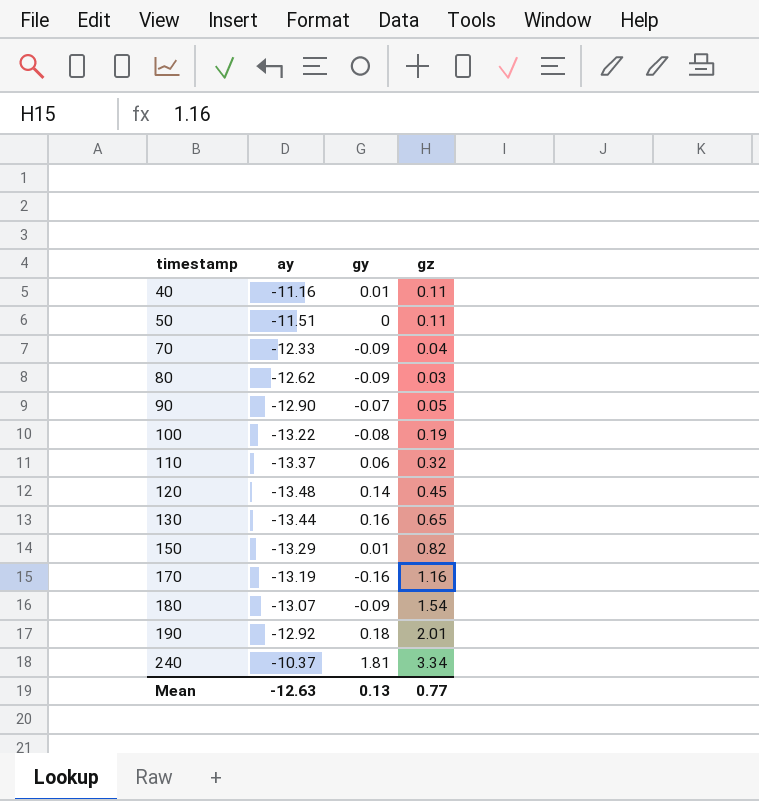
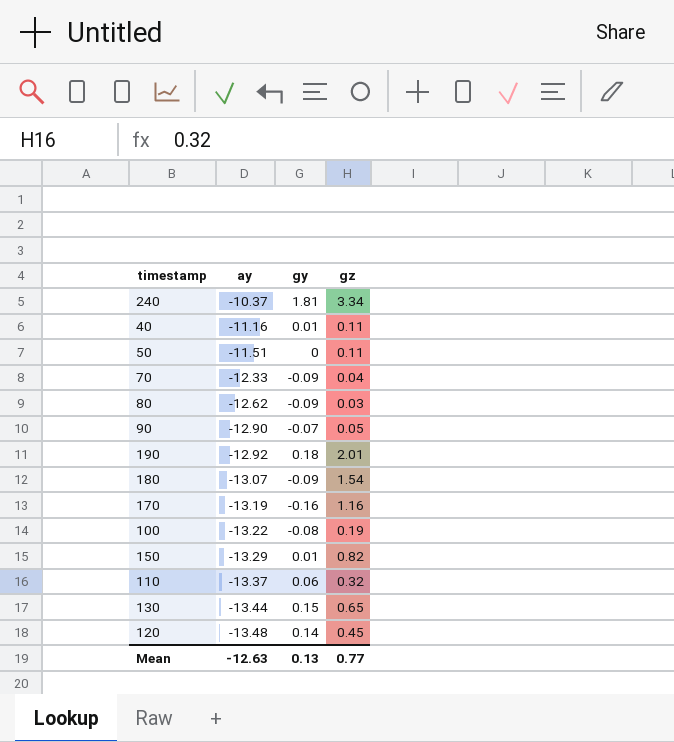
row order: timestamp ascending -> ay descending
130 | gy: 0.16 -> 0.15

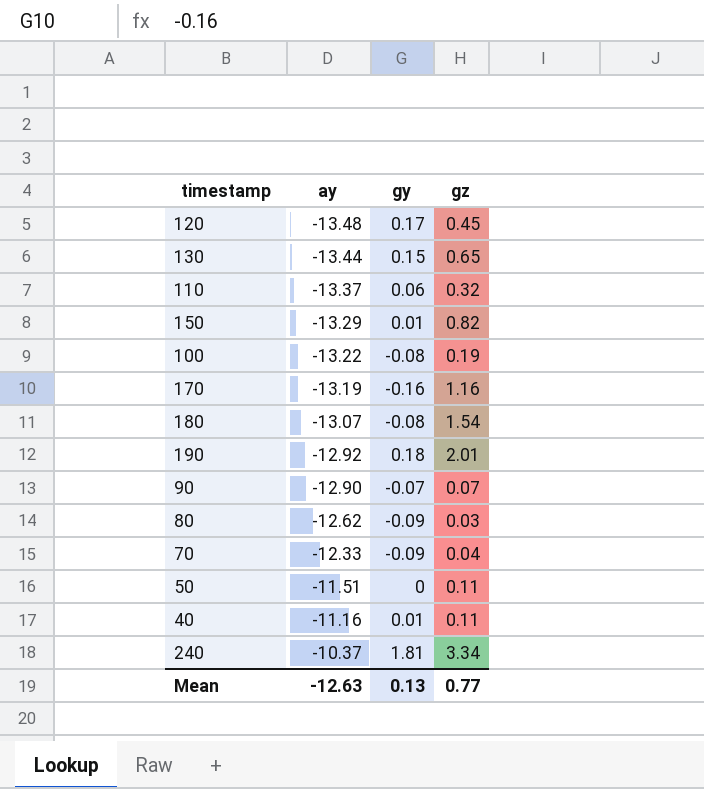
row order: ay descending -> ay ascending
120 | gy: 0.14 -> 0.17
180 | gy: -0.09 -> -0.08
90 | gz: 0.05 -> 0.07

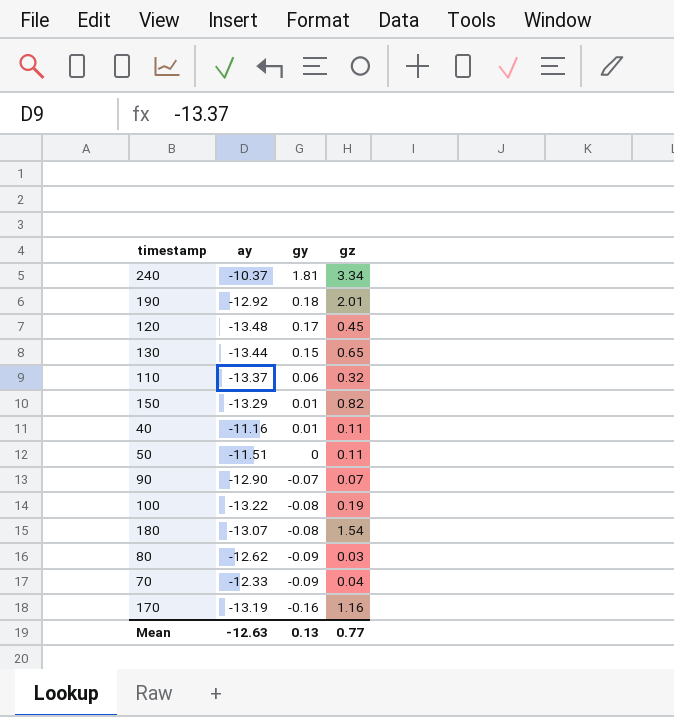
row order: ay ascending -> gy descending

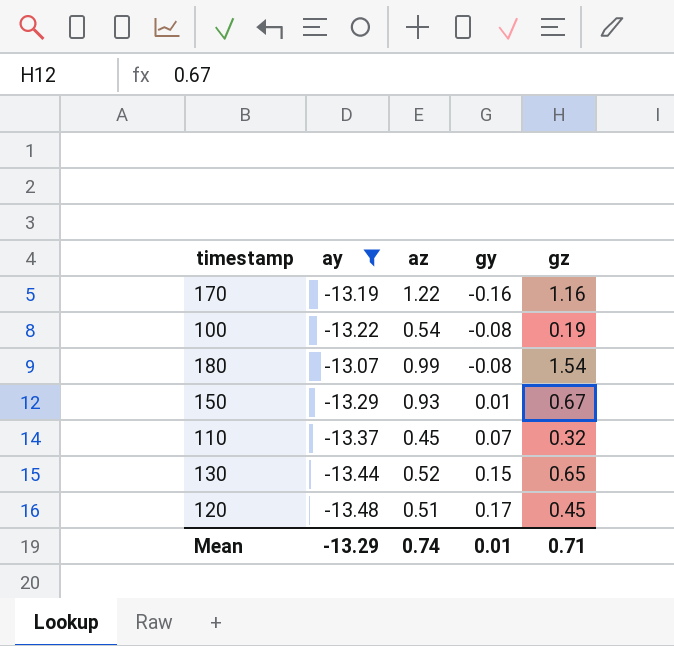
filter: none -> ay <= -13.07
row order: gy descending -> gy ascending
column az | position: none -> 3
150 | gz: 0.82 -> 0.67
110 | gy: 0.06 -> 0.07
Mean | ay: -12.63 -> -13.29
Mean | gy: 0.13 -> 0.01
Mean | gz: 0.77 -> 0.71

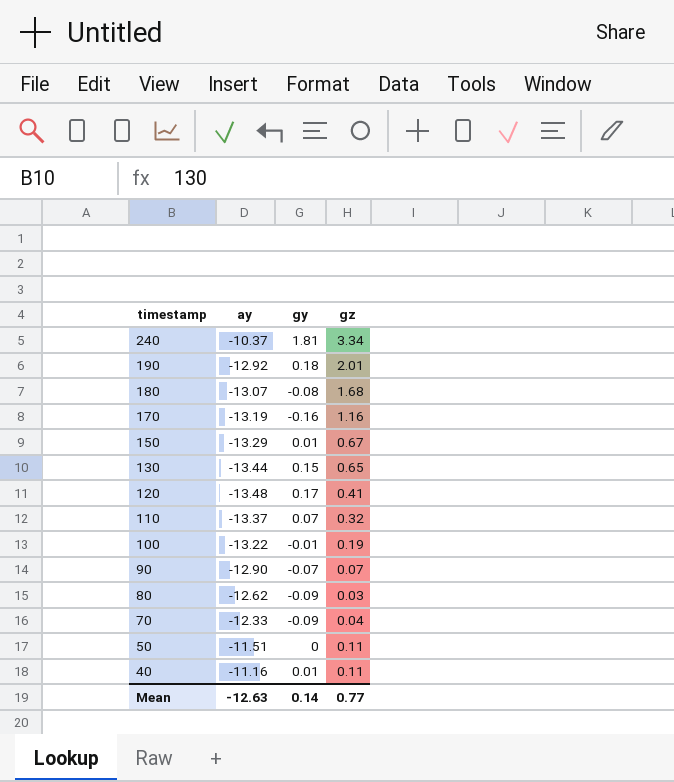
filter: ay <= -13.07 -> none
row order: gy ascending -> timestamp descending
column az | position: 3 -> none
180 | gz: 1.54 -> 1.68
120 | gz: 0.45 -> 0.41
100 | gy: -0.08 -> -0.01
Mean | ay: -13.29 -> -12.63
Mean | gy: 0.01 -> 0.14
Mean | gz: 0.71 -> 0.77

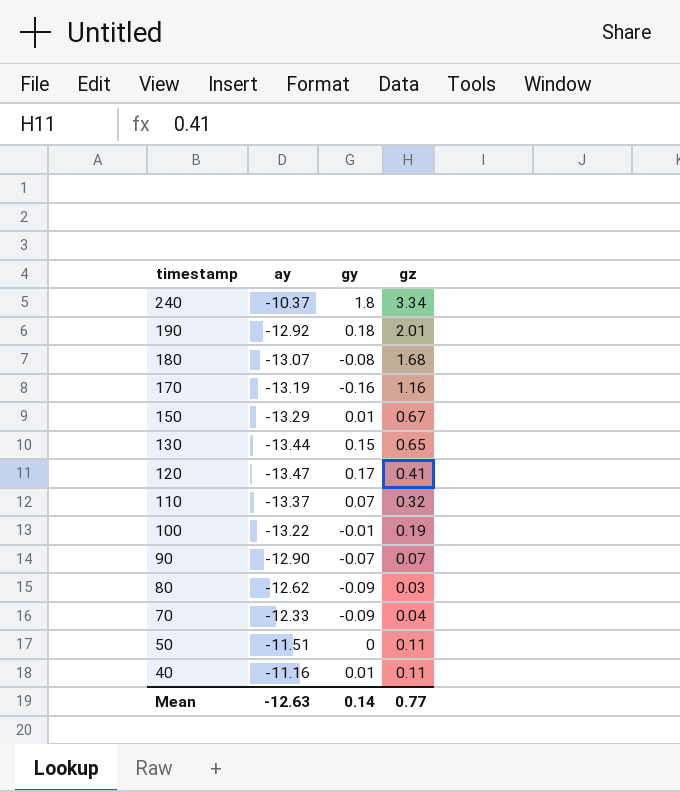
240 | gy: 1.81 -> 1.8
120 | ay: -13.48 -> -13.47

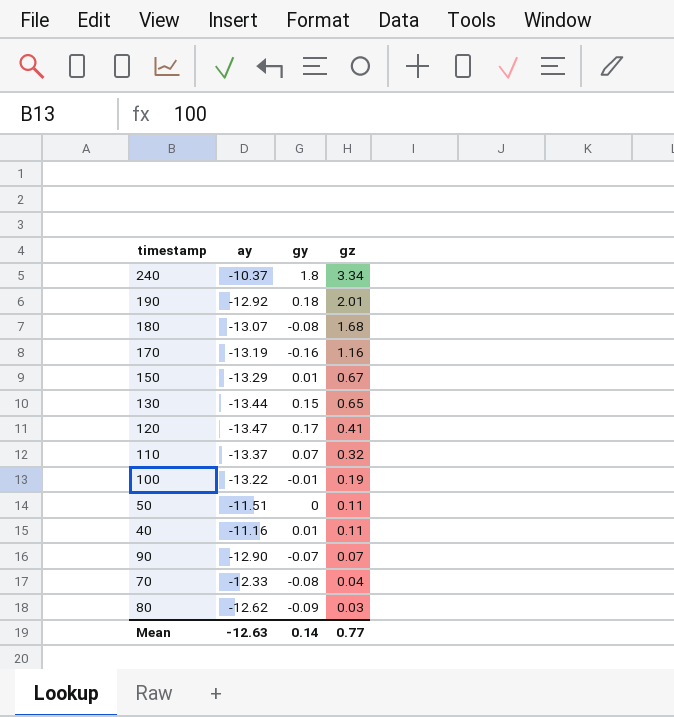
row order: timestamp descending -> gz descending
70 | gy: -0.09 -> -0.08

